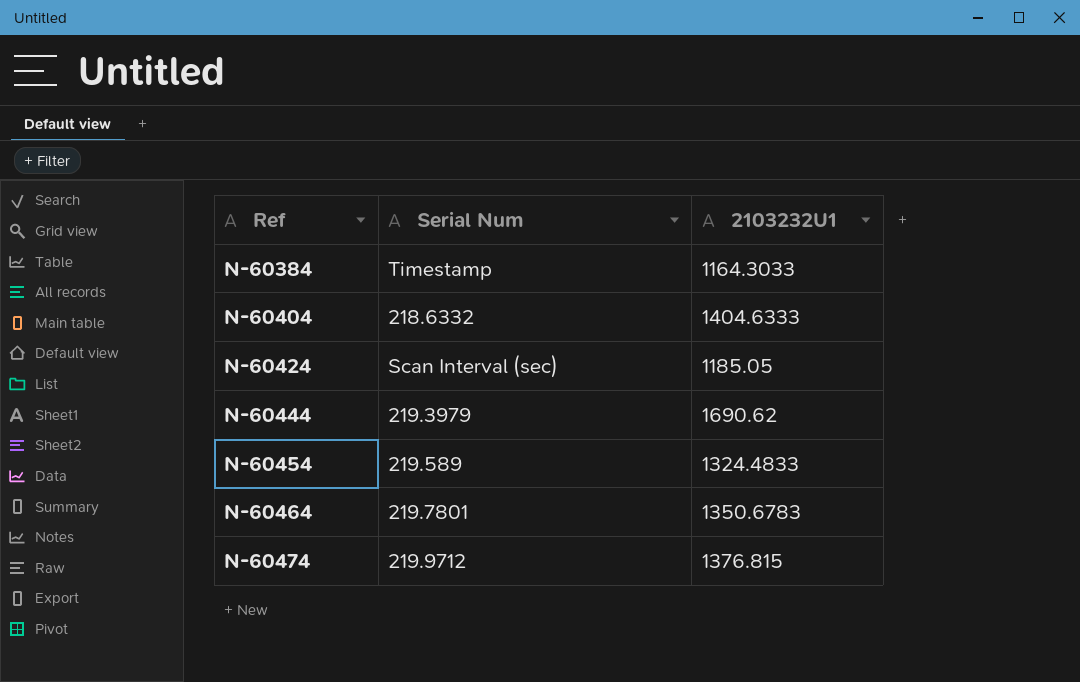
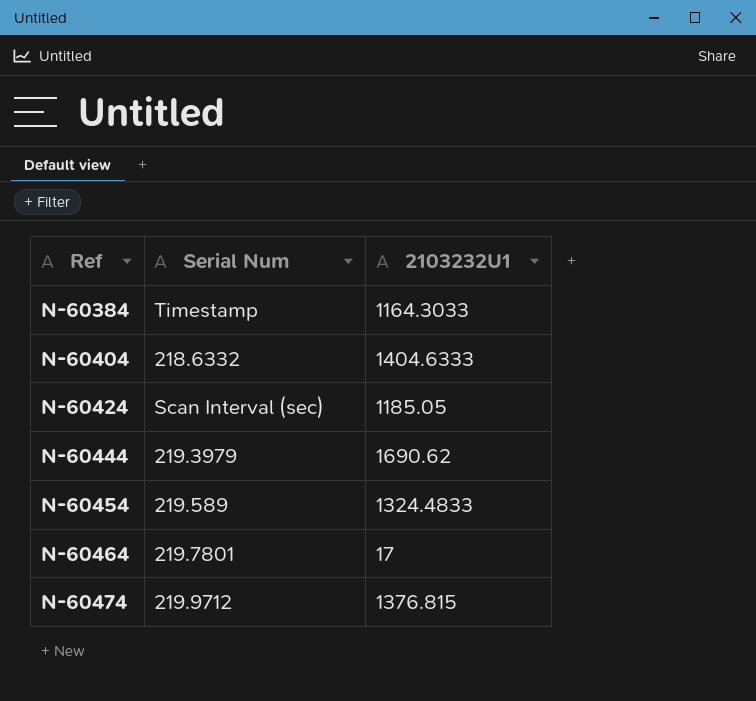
N-60464 | 2103232U1: 1350.6783 -> 17

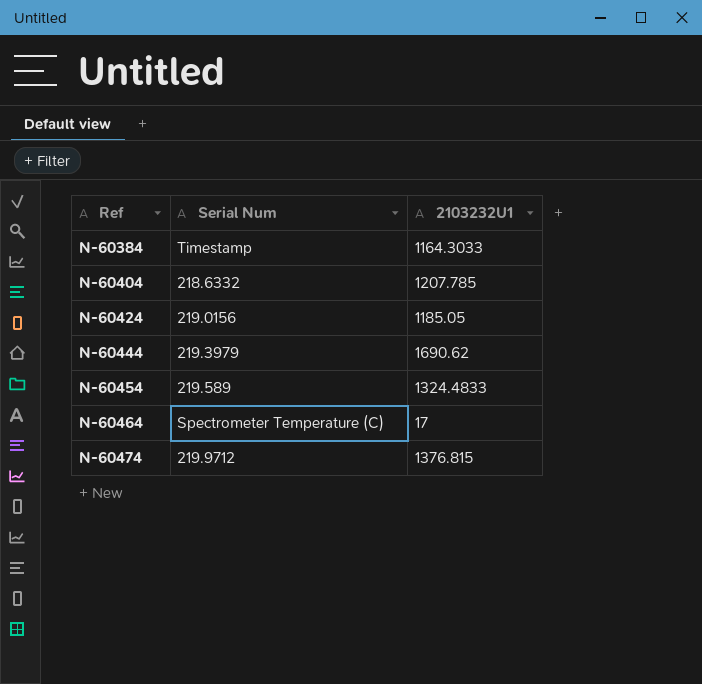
N-60404 | 2103232U1: 1404.6333 -> 1207.785
N-60424 | Serial Num: Scan Interval (sec) -> 219.0156
N-60464 | Serial Num: 219.7801 -> Spectrometer Temperature (C)

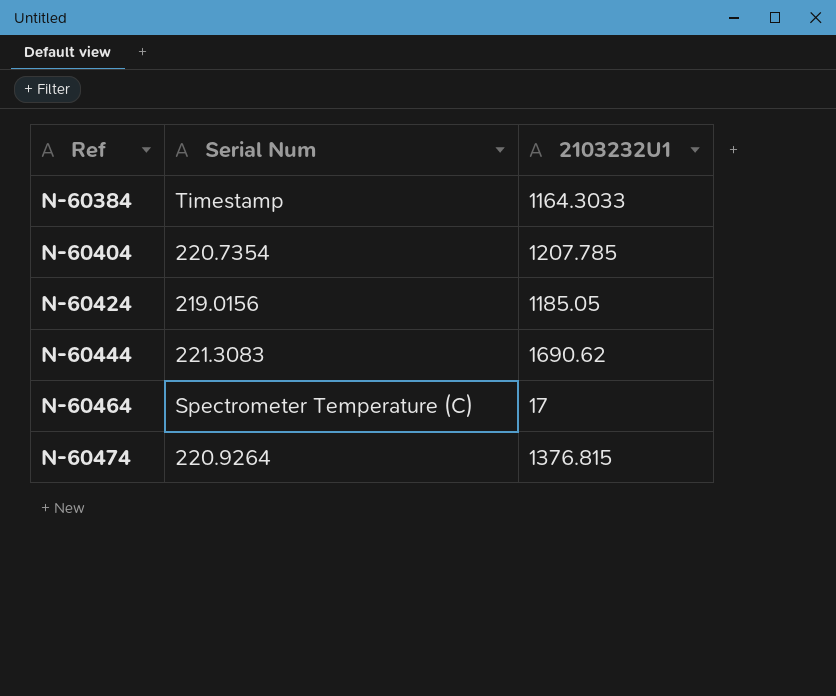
row N-60454: 219.589 | 1324.4833 -> none
N-60404 | Serial Num: 218.6332 -> 220.7354
N-60444 | Serial Num: 219.3979 -> 221.3083
N-60474 | Serial Num: 219.9712 -> 220.9264

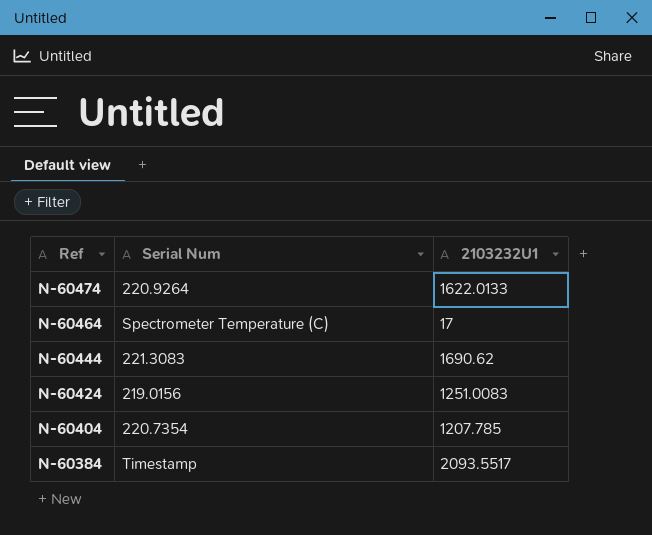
row order: Ref ascending -> Ref descending
N-60474 | 2103232U1: 1376.815 -> 1622.0133
N-60424 | 2103232U1: 1185.05 -> 1251.0083
N-60384 | 2103232U1: 1164.3033 -> 2093.5517

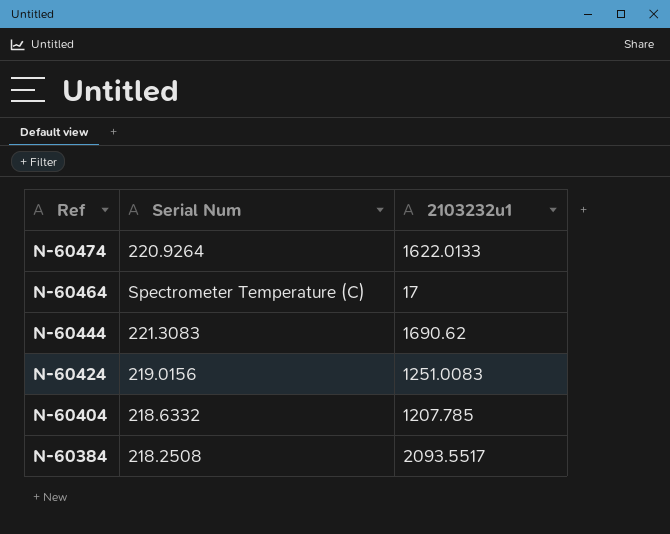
column name: 2103232U1 -> 2103232u1
N-60404 | Serial Num: 220.7354 -> 218.6332
N-60384 | Serial Num: Timestamp -> 218.2508

